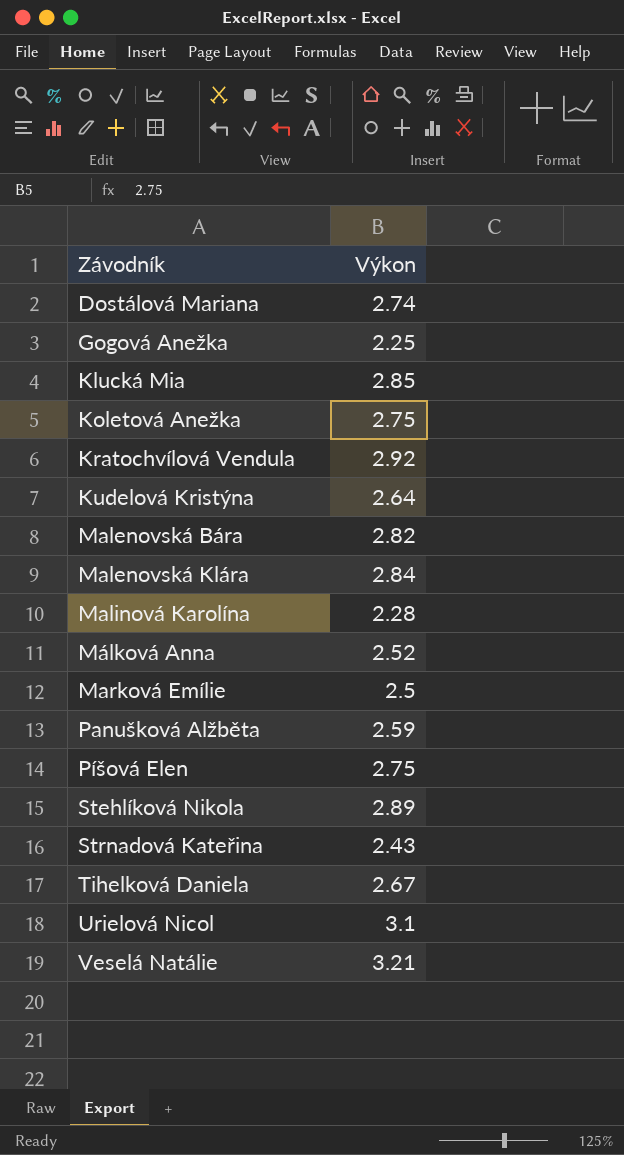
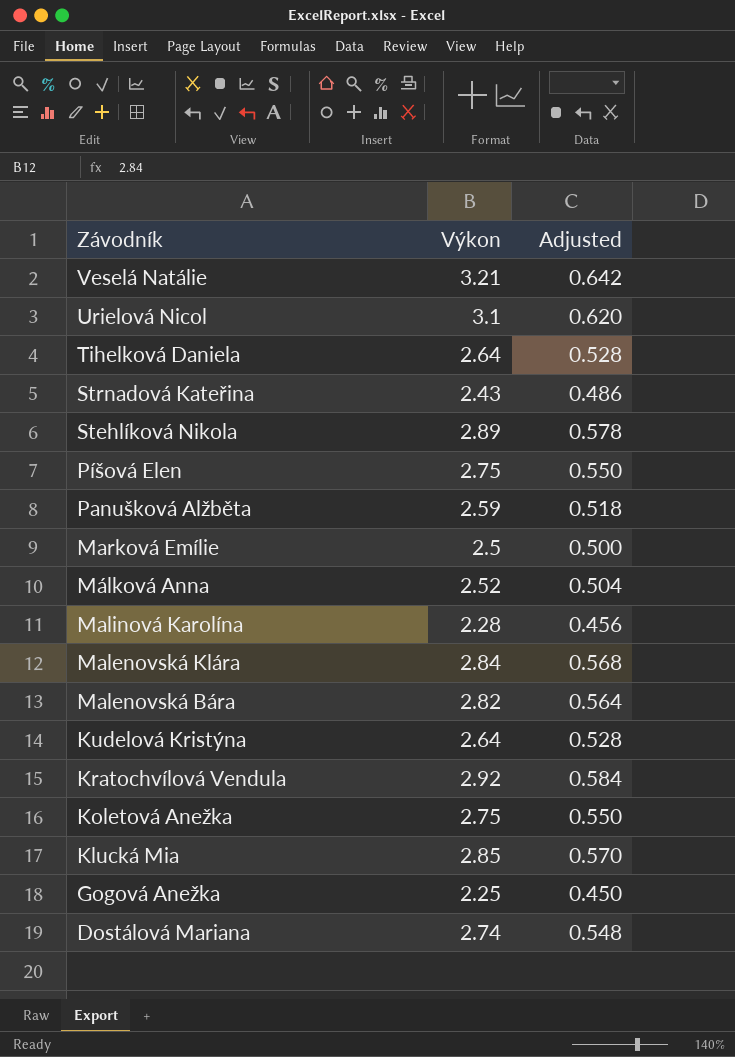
row order: Závodník ascending -> Závodník descending
column Adjusted | formula: none -> [Výkon] * 0.2
Tihelková Daniela | Výkon: 2.67 -> 2.64

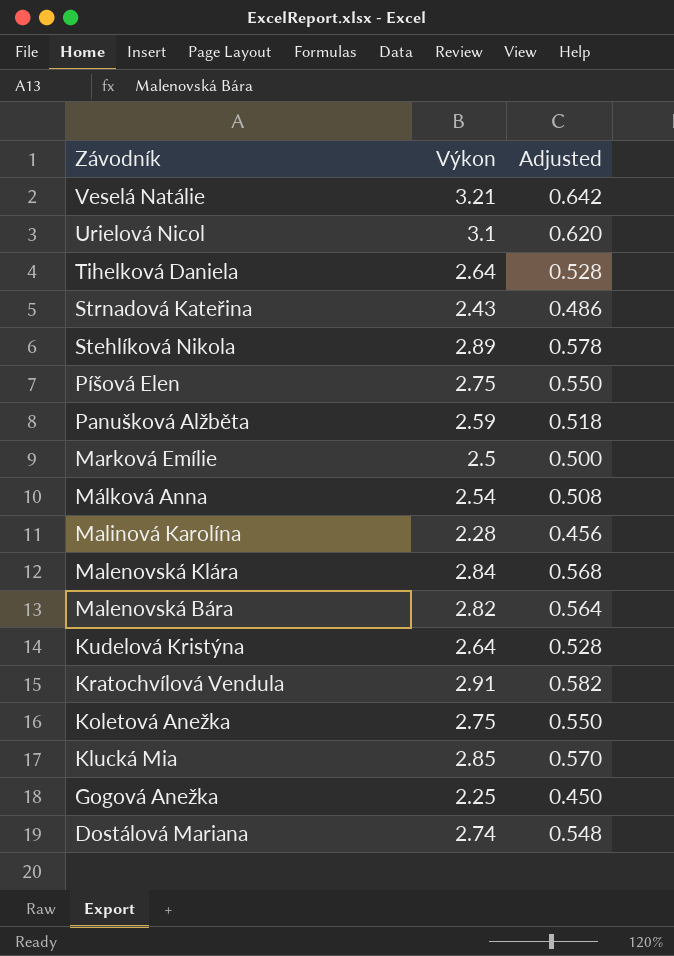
Málková Anna | Výkon: 2.52 -> 2.54
Málková Anna | Adjusted: 0.504 -> 0.508
Kratochvílová Vendula | Výkon: 2.92 -> 2.91
Kratochvílová Vendula | Adjusted: 0.584 -> 0.582

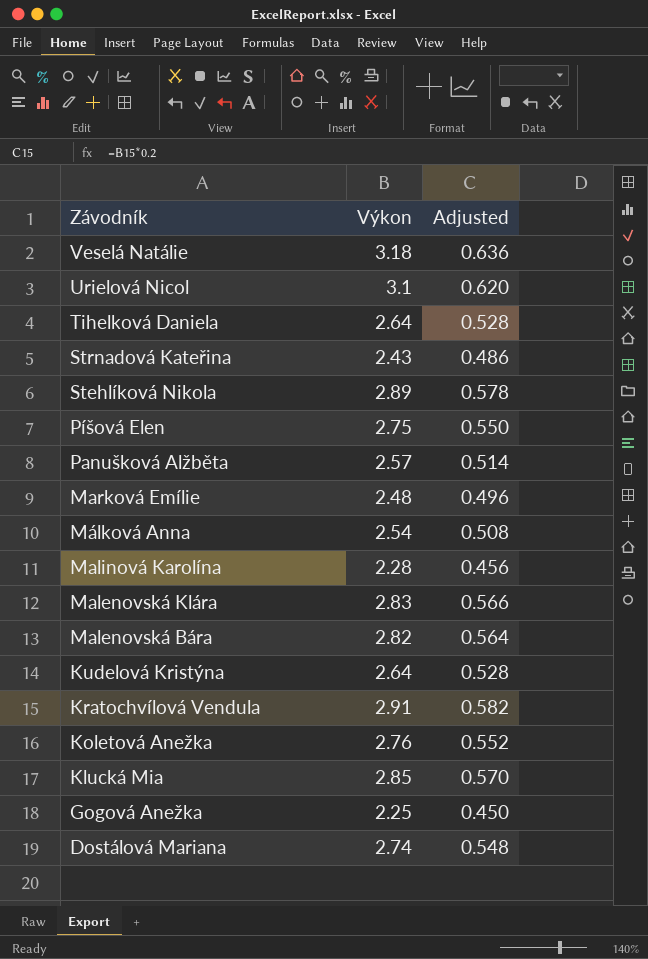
Veselá Natálie | Výkon: 3.21 -> 3.18
Veselá Natálie | Adjusted: 0.642 -> 0.636
Panušková Alžběta | Výkon: 2.59 -> 2.57
Panušková Alžběta | Adjusted: 0.518 -> 0.514
Marková Emílie | Výkon: 2.5 -> 2.48
Marková Emílie | Adjusted: 0.500 -> 0.496
Malenovská Klára | Výkon: 2.84 -> 2.83
Malenovská Klára | Adjusted: 0.568 -> 0.566
Koletová Anežka | Výkon: 2.75 -> 2.76
Koletová Anežka | Adjusted: 0.550 -> 0.552

